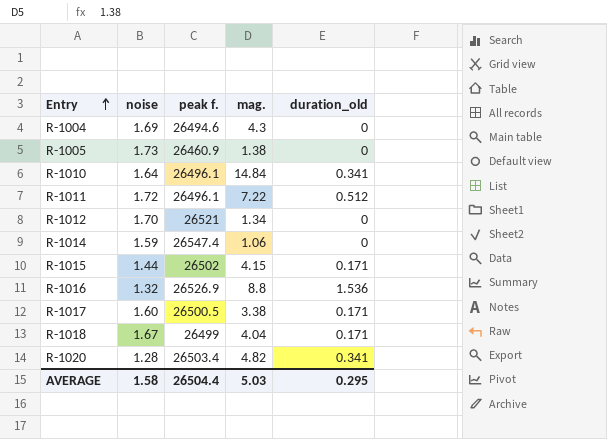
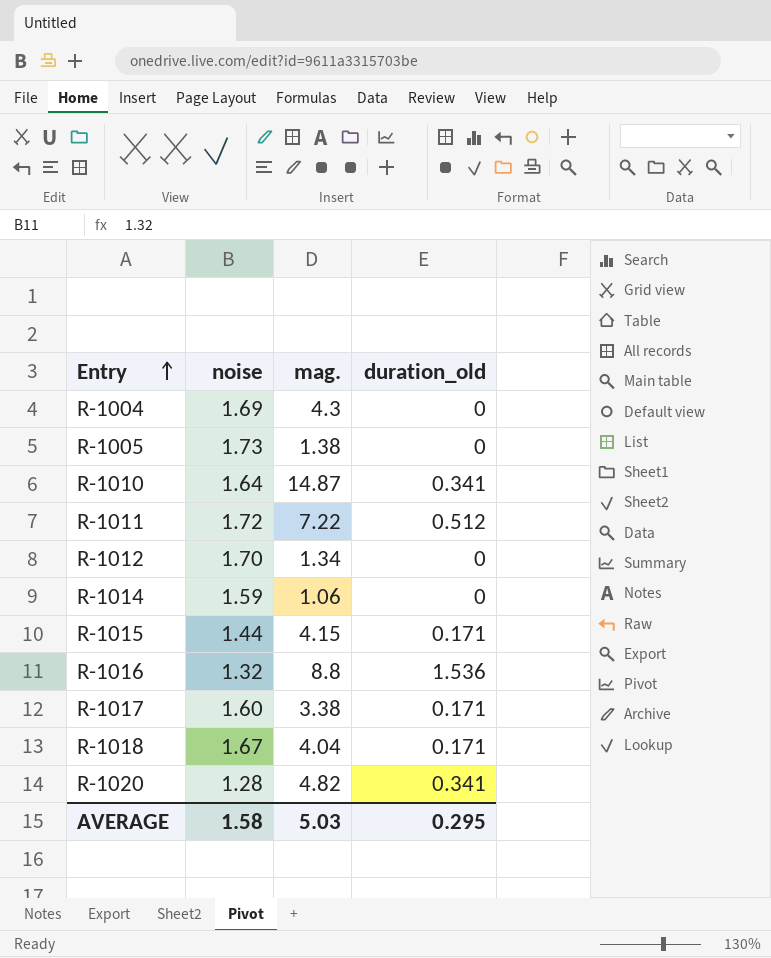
column peak f. | position: 3 -> none
R-1010 | mag.: 14.84 -> 14.87

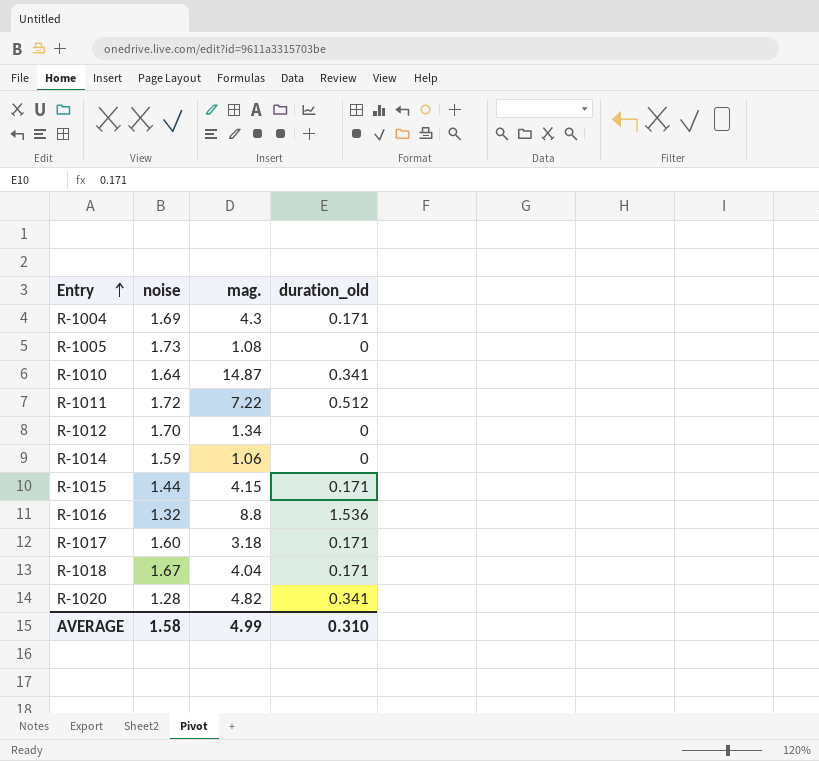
R-1004 | duration_old: 0 -> 0.171
R-1005 | mag.: 1.38 -> 1.08
R-1017 | mag.: 3.38 -> 3.18
AVERAGE | mag.: 5.03 -> 4.99
AVERAGE | duration_old: 0.295 -> 0.310

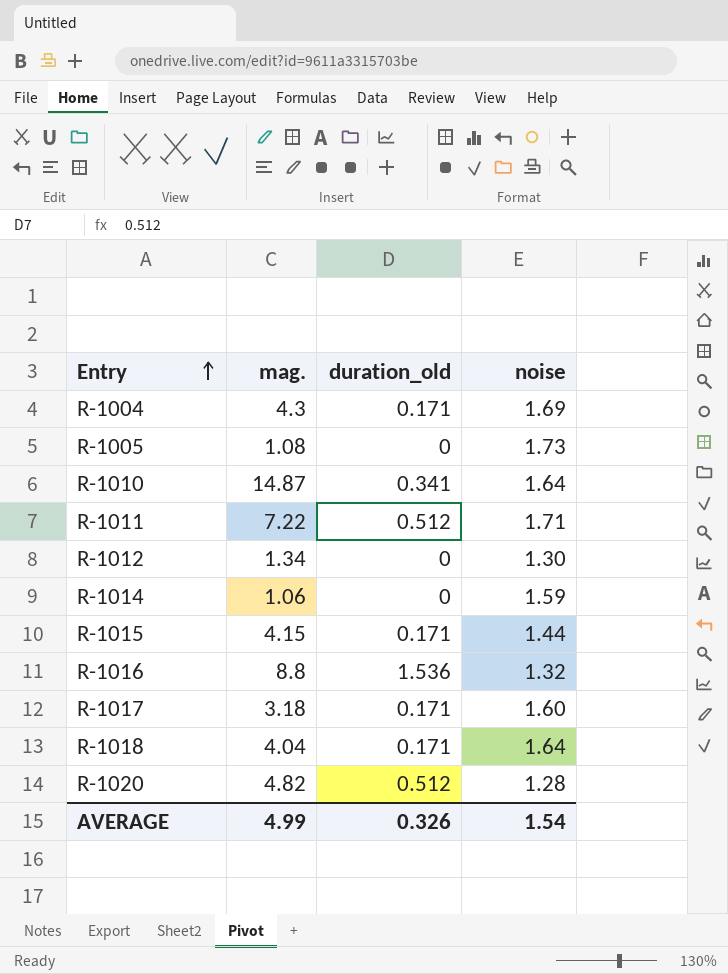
column noise | position: 2 -> 4
R-1011 | noise: 1.72 -> 1.71
R-1012 | noise: 1.70 -> 1.30
R-1018 | noise: 1.67 -> 1.64
R-1020 | duration_old: 0.341 -> 0.512
AVERAGE | duration_old: 0.310 -> 0.326
AVERAGE | noise: 1.58 -> 1.54

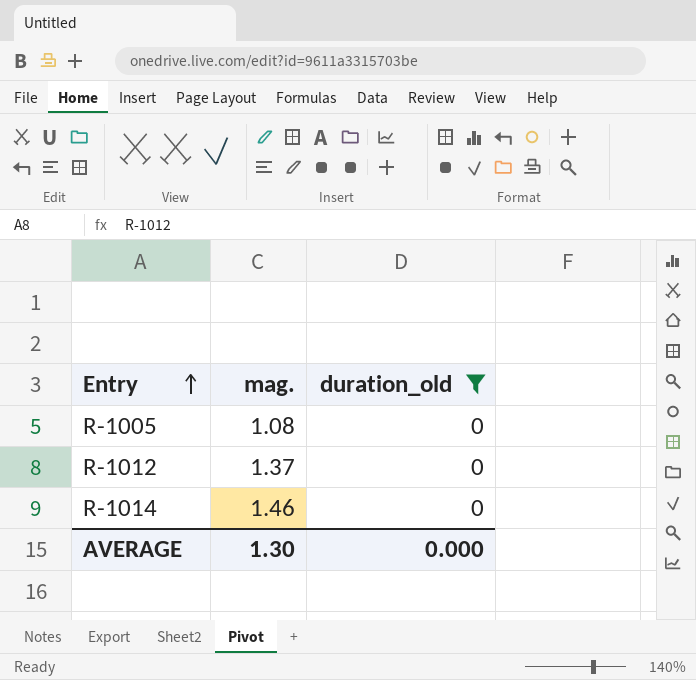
filter: none -> duration_old = 0
column noise | position: 4 -> none
R-1012 | mag.: 1.34 -> 1.37
R-1014 | mag.: 1.06 -> 1.46
AVERAGE | mag.: 4.99 -> 1.30
AVERAGE | duration_old: 0.326 -> 0.000

